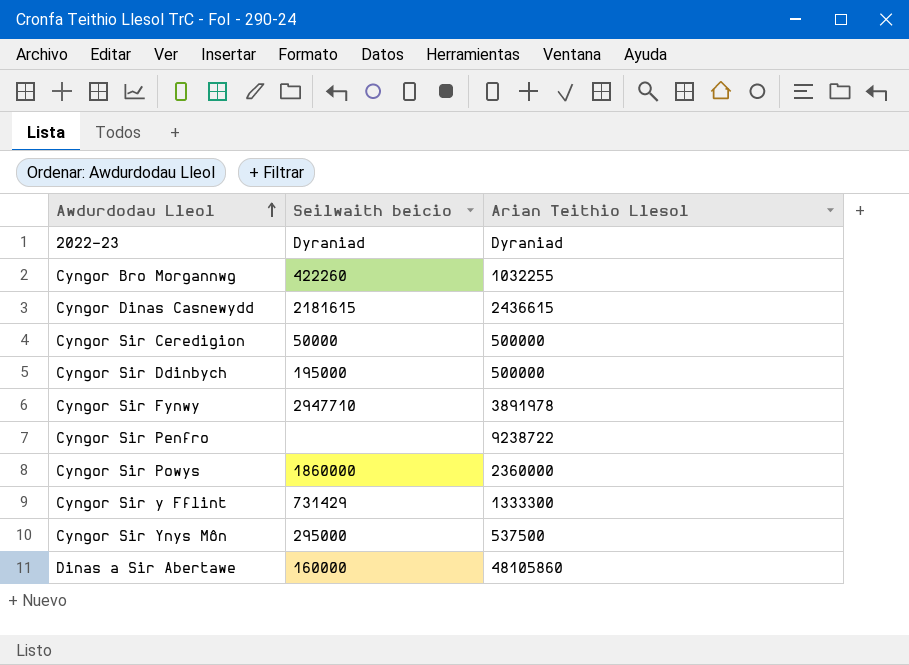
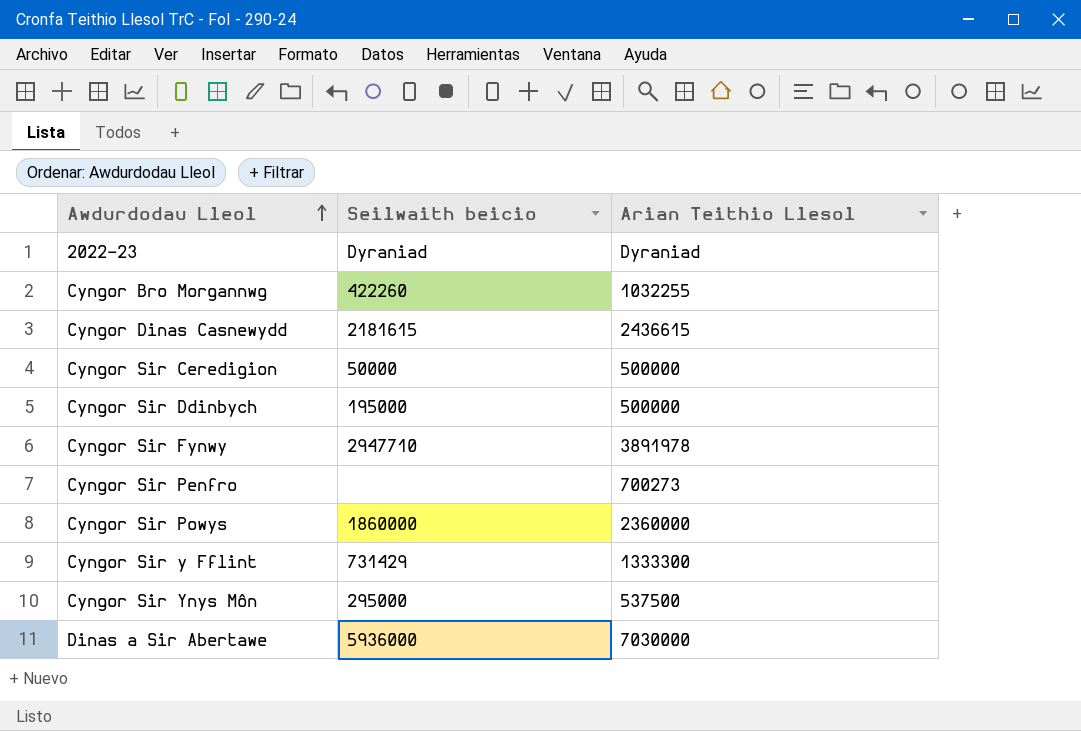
Cyngor Sir Penfro | Arian Teithio Llesol: 9238722 -> 700273
Dinas a Sir Abertawe | Seilwaith beicio: 160000 -> 5936000
Dinas a Sir Abertawe | Arian Teithio Llesol: 48105860 -> 7030000

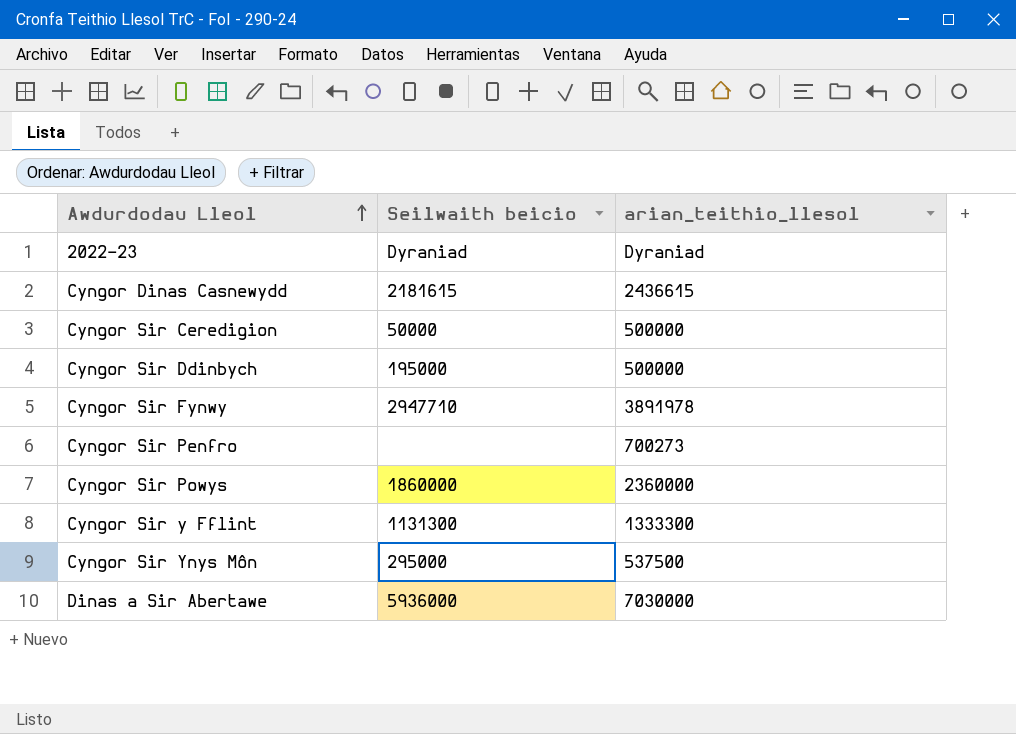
column name: Arian Teithio Llesol -> arian_teithio_llesol
row Cyngor Bro Morgannwg: 422260 | 1032255 -> none
Cyngor Sir y Fflint | Seilwaith beicio: 731429 -> 1131300

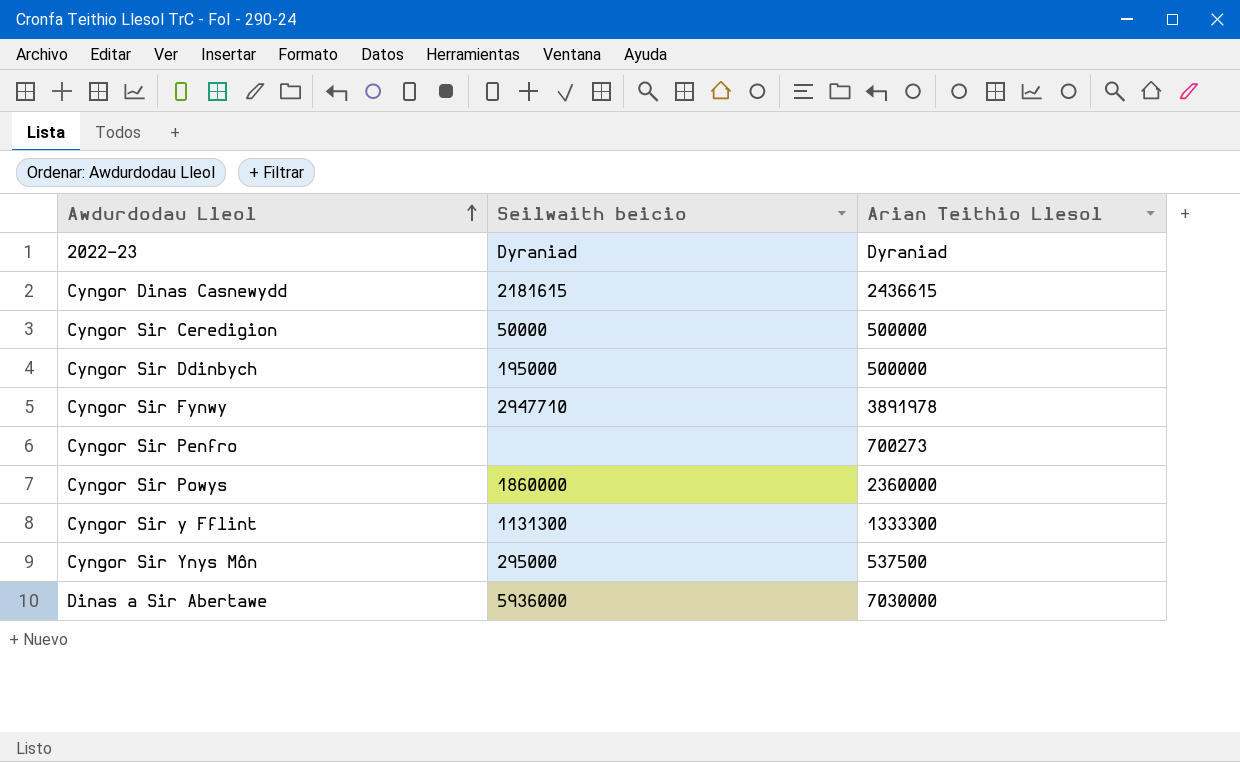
column name: arian_teithio_llesol -> Arian Teithio Llesol

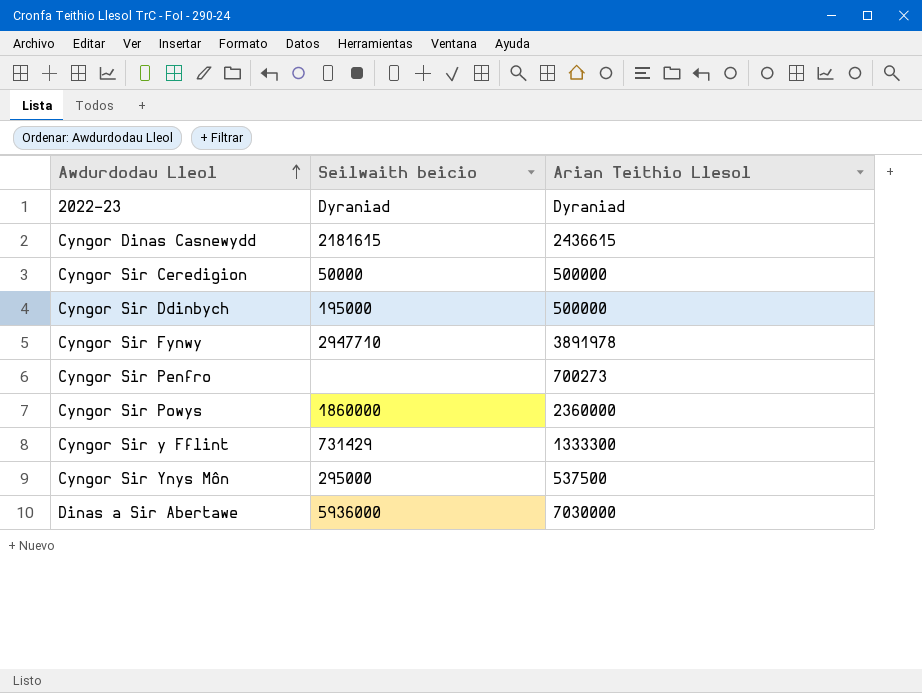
Cyngor Sir y Fflint | Seilwaith beicio: 1131300 -> 731429

